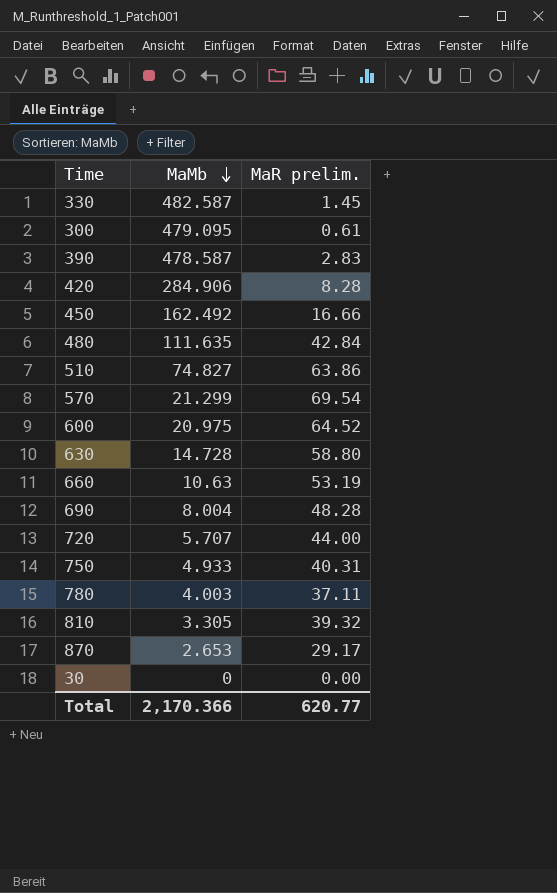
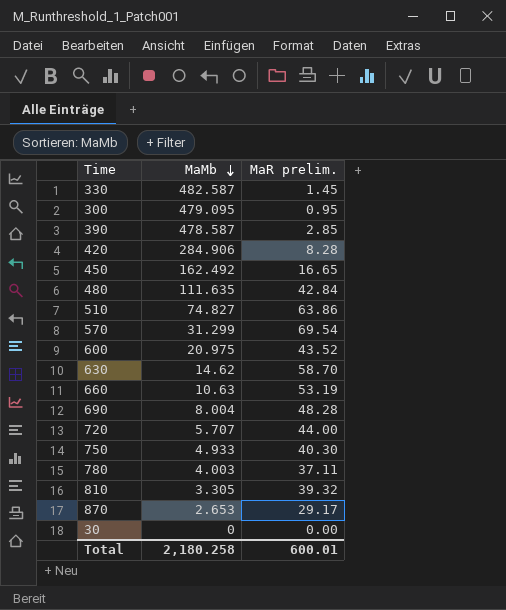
300 | MaR prelim.: 0.61 -> 0.95
390 | MaR prelim.: 2.83 -> 2.85
450 | MaR prelim.: 16.66 -> 16.65
570 | MaMb: 21.299 -> 31.299
600 | MaR prelim.: 64.52 -> 43.52
630 | MaMb: 14.728 -> 14.62
630 | MaR prelim.: 58.80 -> 58.70
750 | MaR prelim.: 40.31 -> 40.30
Total | MaMb: 2,170.366 -> 2,180.258
Total | MaR prelim.: 620.77 -> 600.01

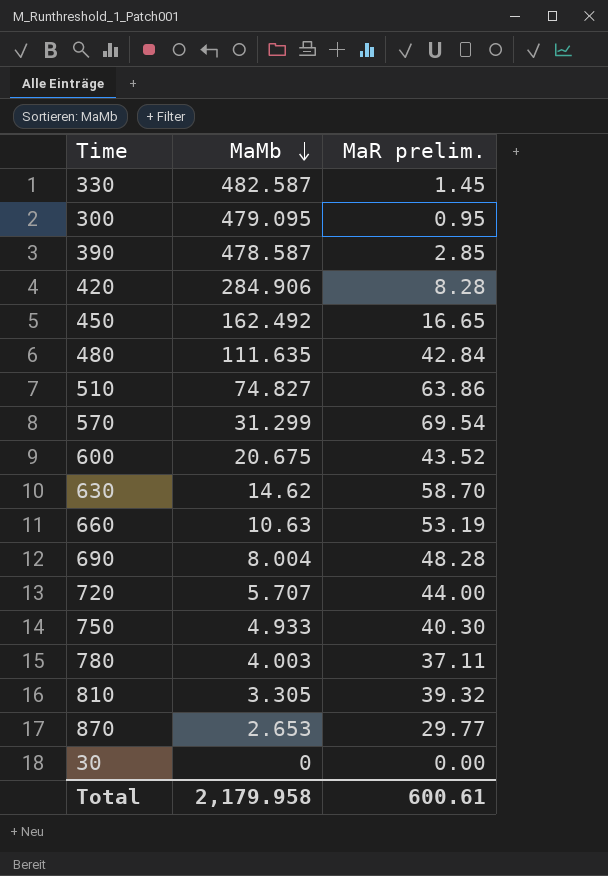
600 | MaMb: 20.975 -> 20.675
870 | MaR prelim.: 29.17 -> 29.77
Total | MaMb: 2,180.258 -> 2,179.958
Total | MaR prelim.: 600.01 -> 600.61

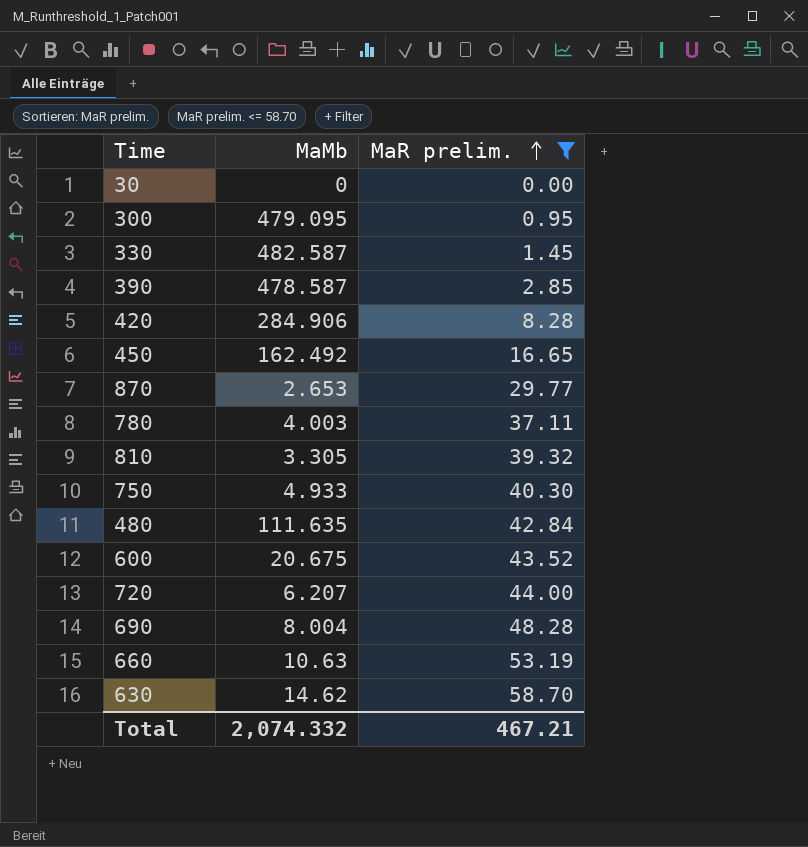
filter: none -> MaR prelim. <= 58.70
row order: MaMb descending -> MaR prelim. ascending
720 | MaMb: 5.707 -> 6.207
Total | MaMb: 2,179.958 -> 2,074.332
Total | MaR prelim.: 600.61 -> 467.21

